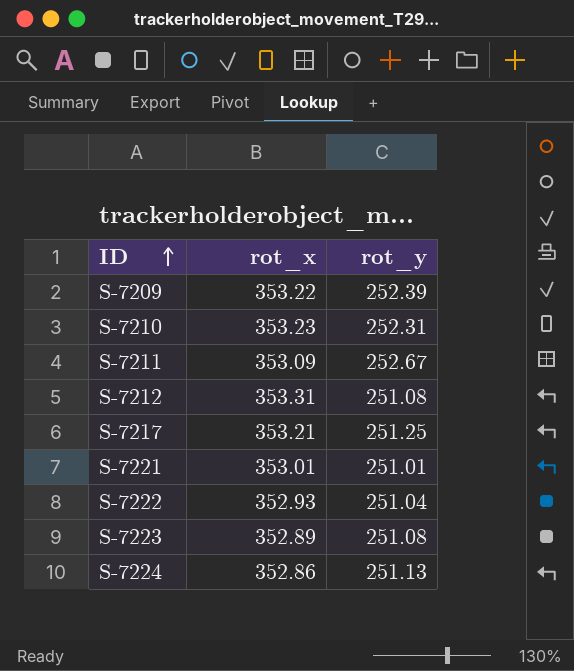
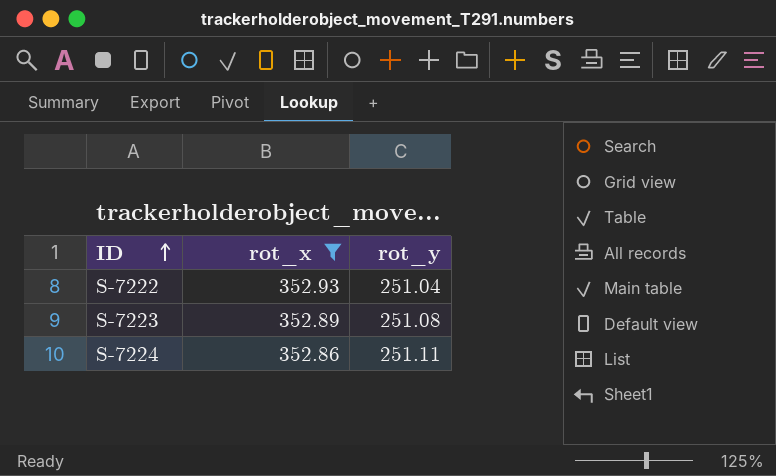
filter: none -> rot_x <= 352.93
S-7224 | rot_y: 251.13 -> 251.11

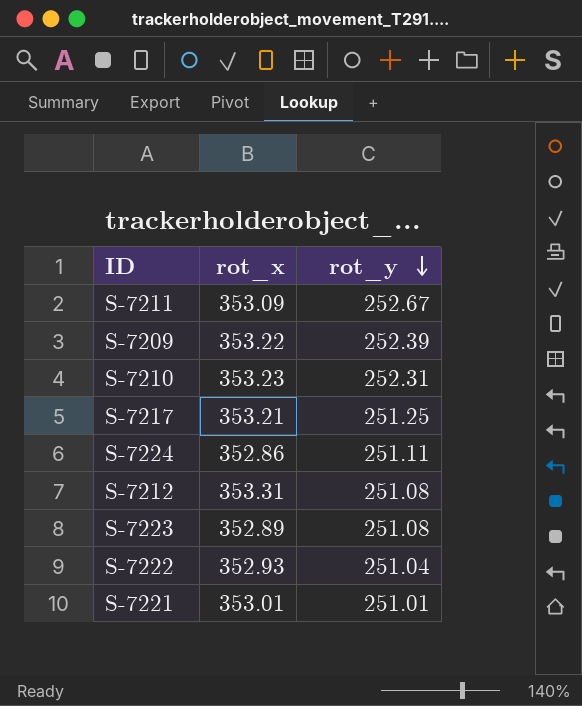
filter: rot_x <= 352.93 -> none
row order: ID ascending -> rot_y descending

